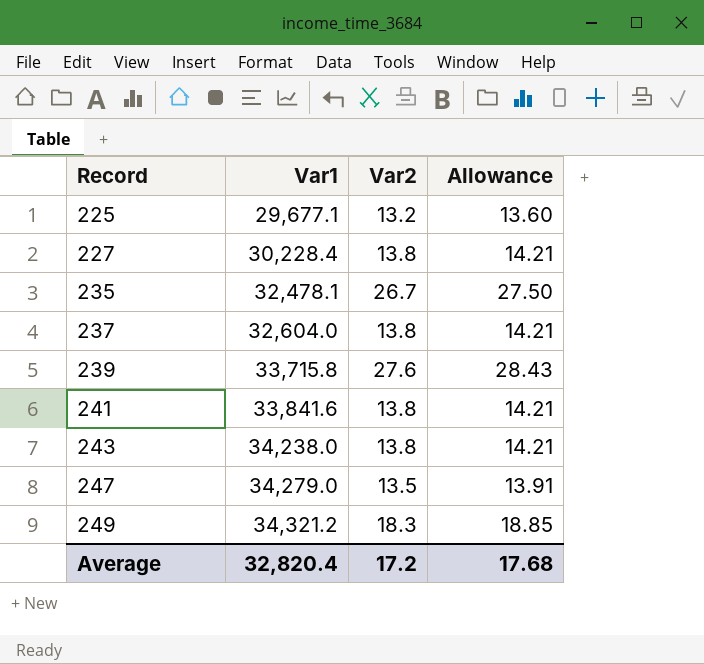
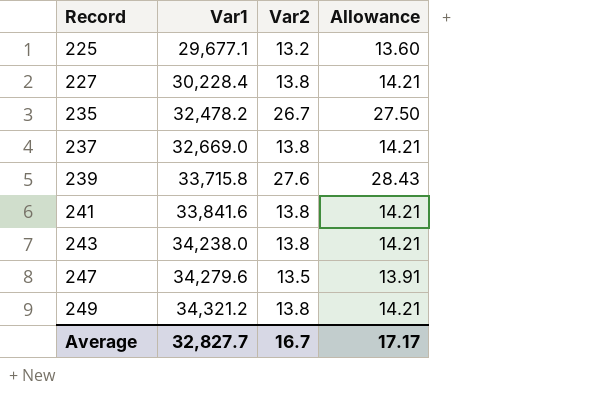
235 | Var1: 32,478.1 -> 32,478.2
237 | Var1: 32,604.0 -> 32,669.0
247 | Var1: 34,279.0 -> 34,279.6
249 | Var2: 18.3 -> 13.8
249 | Allowance: 18.85 -> 14.21
Average | Var1: 32,820.4 -> 32,827.7
Average | Var2: 17.2 -> 16.7
Average | Allowance: 17.68 -> 17.17

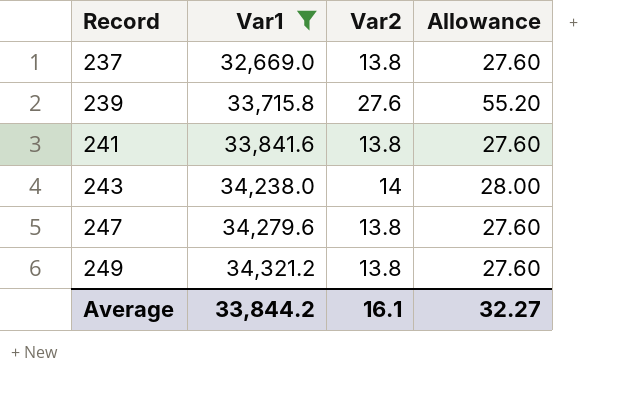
filter: none -> Var1 >= 32,669.0
column Allowance | formula: [Var2] * 1.03 -> [Var2] * 2
243 | Var2: 13.8 -> 14
247 | Var2: 13.5 -> 13.8
Average | Var1: 32,827.7 -> 33,844.2
Average | Var2: 16.7 -> 16.1
Average | Allowance: 17.17 -> 32.27

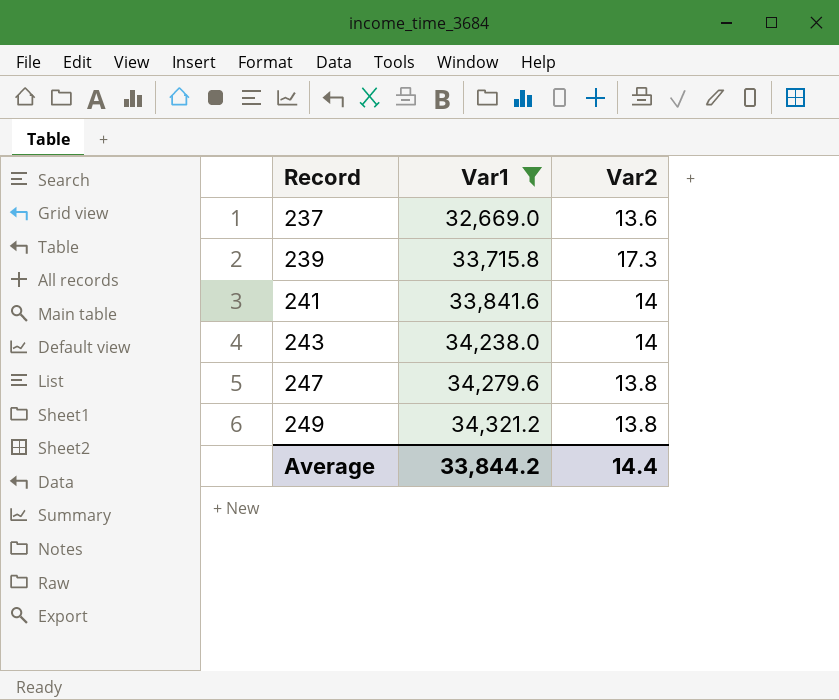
column Allowance | formula: [Var2] * 2 -> none
237 | Var2: 13.8 -> 13.6
239 | Var2: 27.6 -> 17.3
241 | Var2: 13.8 -> 14
Average | Var2: 16.1 -> 14.4

